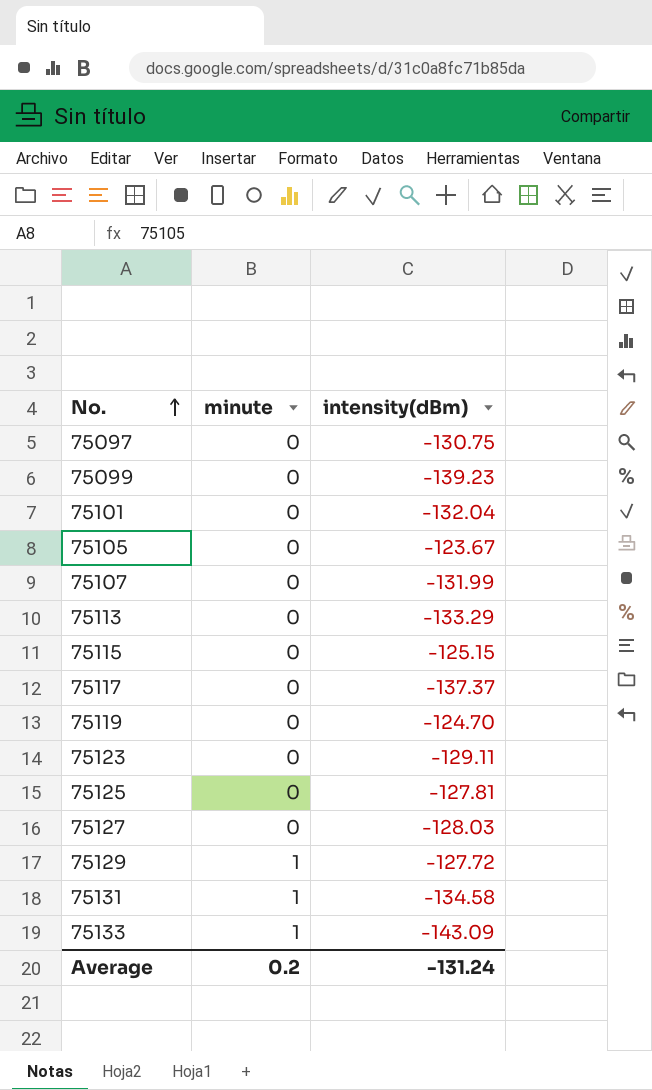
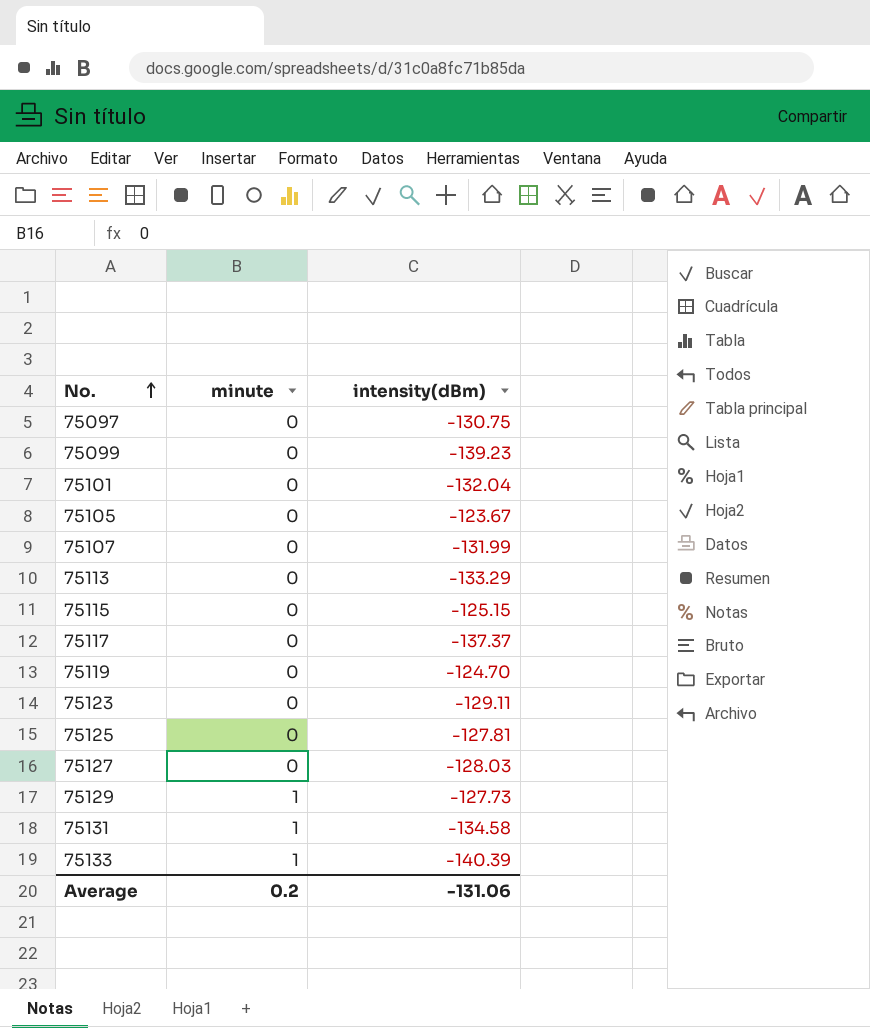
75129 | intensity(dBm): -127.72 -> -127.73
75133 | intensity(dBm): -143.09 -> -140.39
Average | intensity(dBm): -131.24 -> -131.06

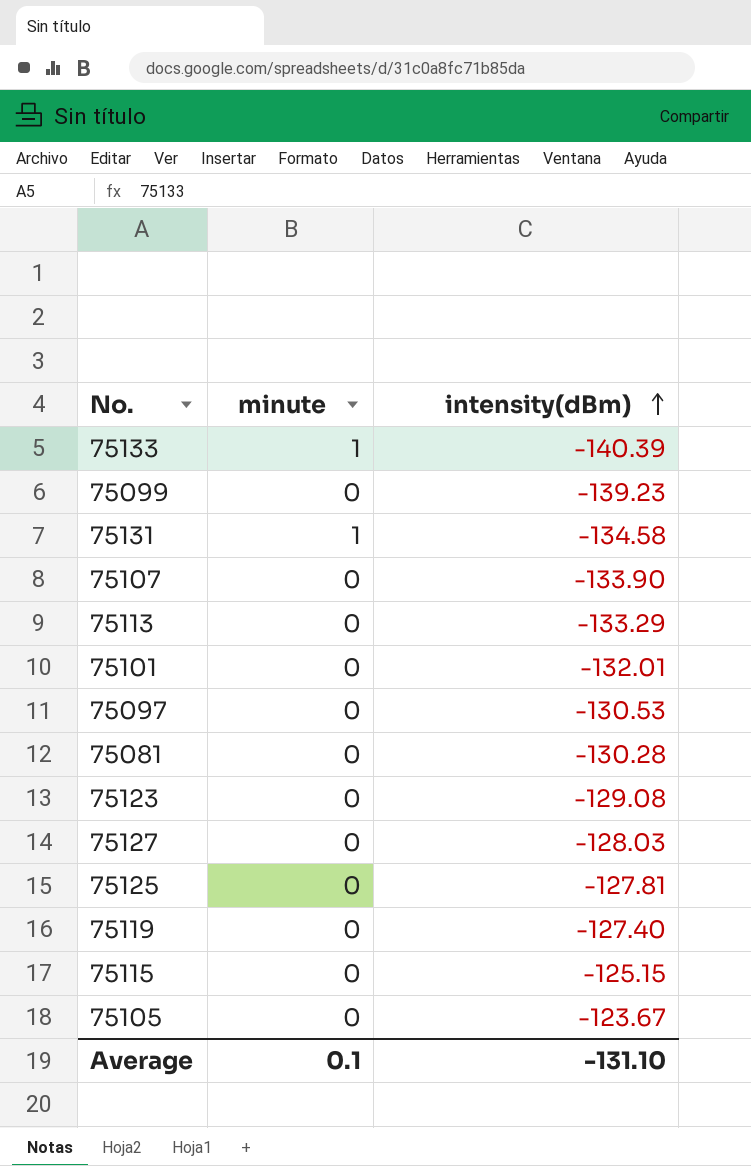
row order: No. ascending -> intensity(dBm) ascending
row 75117: 0 | -137.37 -> none
row 75129: 1 | -127.73 -> none
75107 | intensity(dBm): -131.99 -> -133.90
75101 | intensity(dBm): -132.04 -> -132.01
75097 | intensity(dBm): -130.75 -> -130.53
row 75081: none -> 0 | -130.28
75123 | intensity(dBm): -129.11 -> -129.08
75119 | intensity(dBm): -124.70 -> -127.40
Average | minute: 0.2 -> 0.1
Average | intensity(dBm): -131.06 -> -131.10

